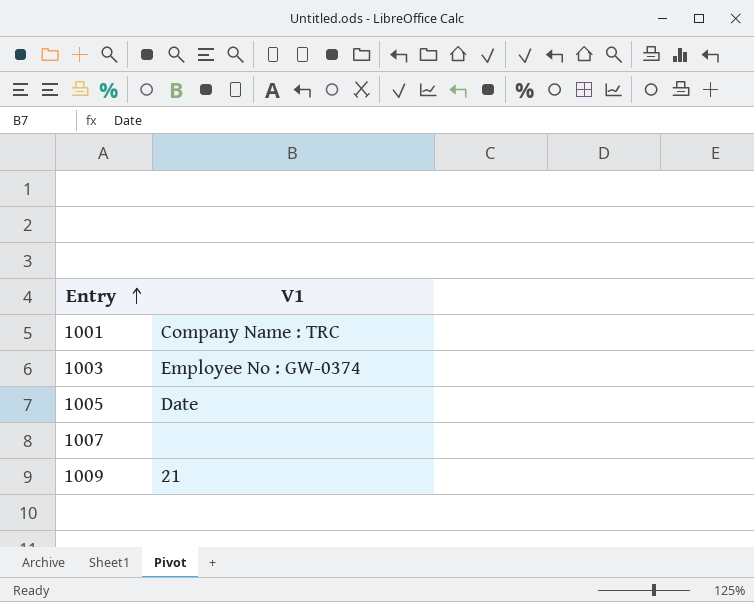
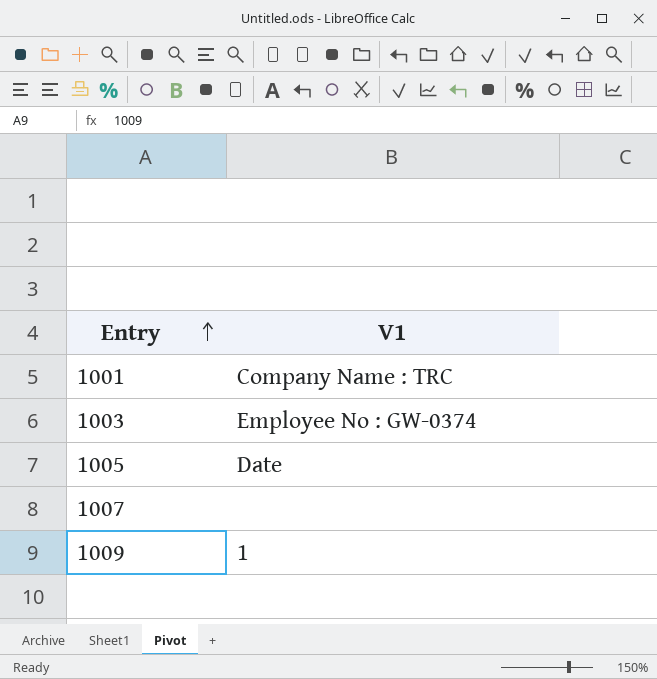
1009 | V1: 21 -> 1

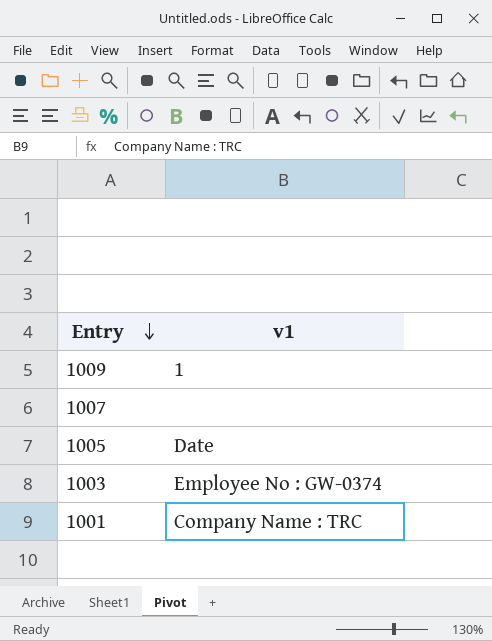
row order: Entry ascending -> Entry descending
column name: V1 -> v1

